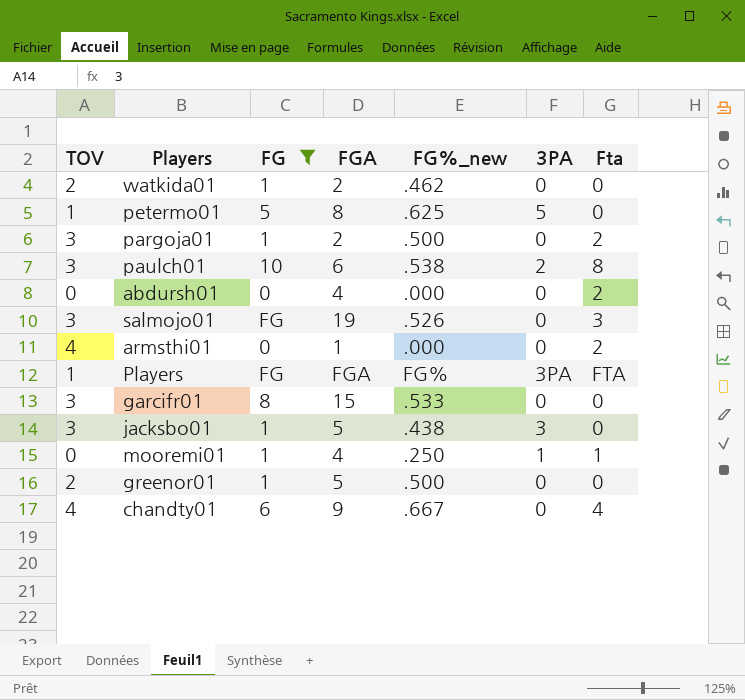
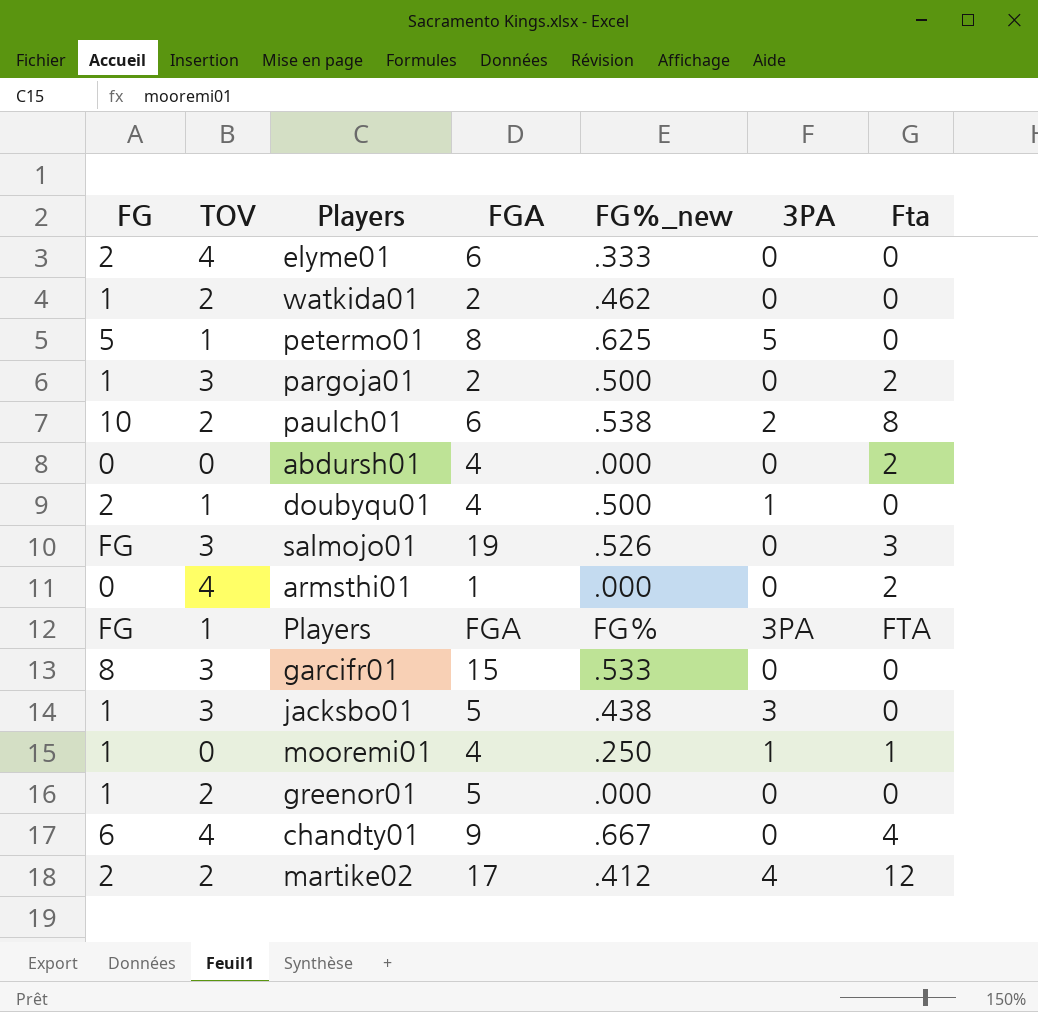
filter: FG != 2 -> none
column FG | position: 3 -> 1
paulch01 | TOV: 3 -> 2
greenor01 | FG%_new: .500 -> .000

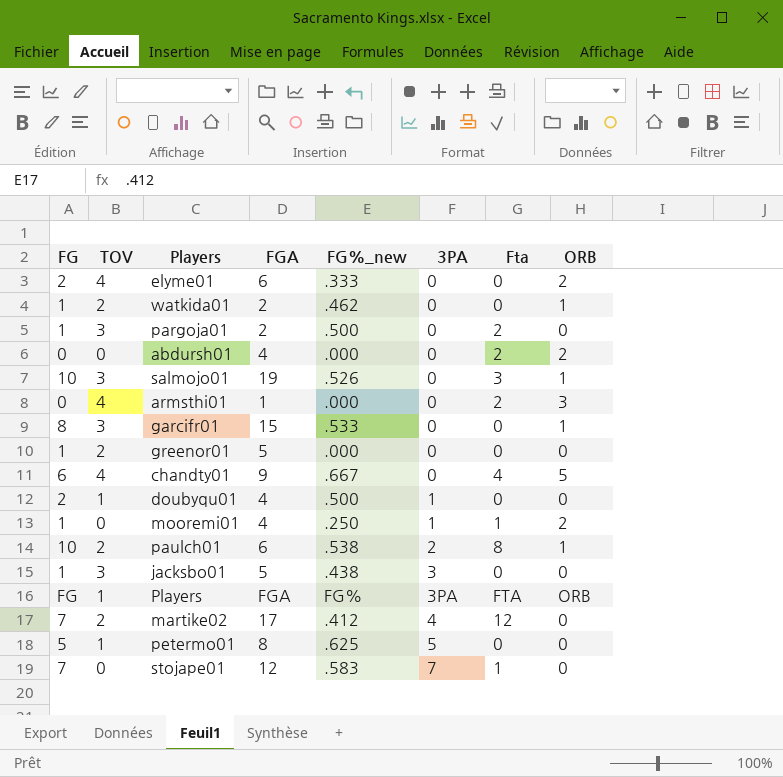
row order: none -> 3PA ascending
column ORB | position: none -> 8
salmojo01 | FG: FG -> 10
martike02 | FG: 2 -> 7
row stojape01: none -> 7 | 0 | 12 | .583 | 7 | 1 | 0

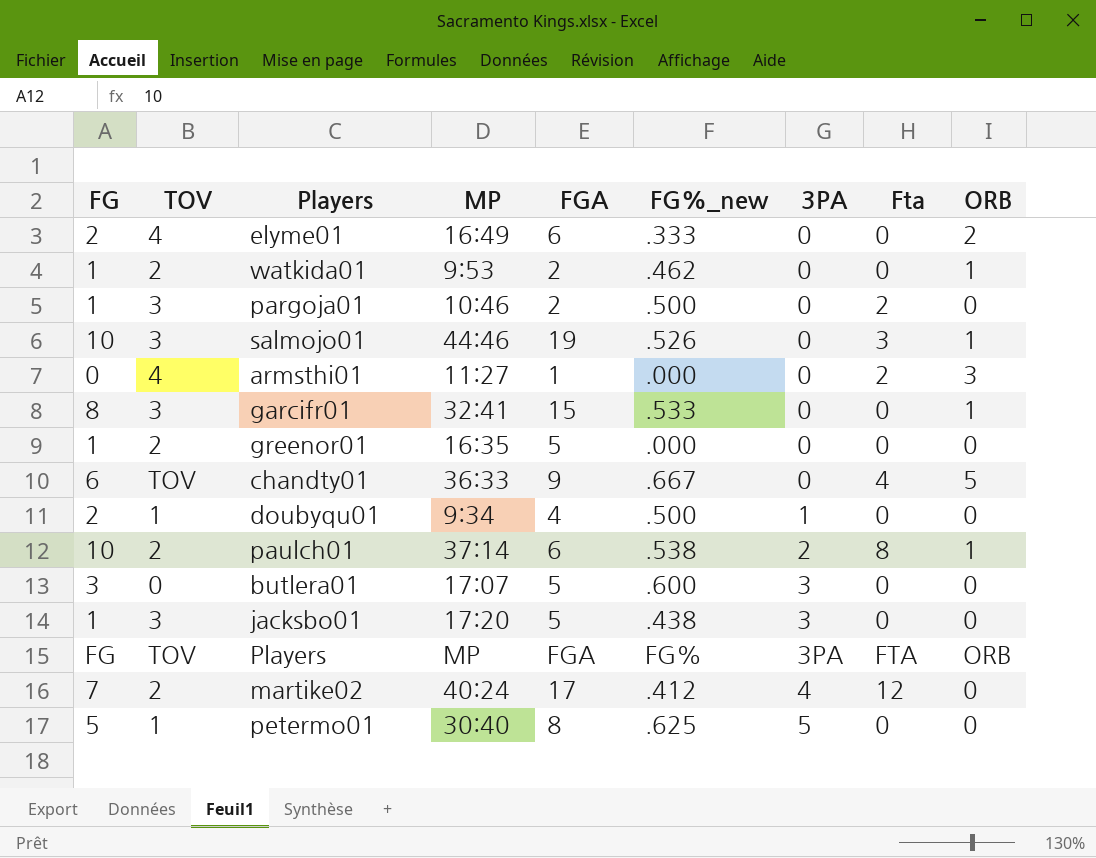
column MP | position: none -> 4
row abdursh01: 0 | 0 | 4 | .000 | 0 | 2 | 2 -> none
row mooremi01: 1 | 0 | 4 | .250 | 1 | 1 | 2 -> none
row stojape01: 7 | 0 | 12 | .583 | 7 | 1 | 0 -> none
chandty01 | TOV: 4 -> TOV
row butlera01: none -> 3 | 0 | 17:07 | 5 | .600 | 3 | 0 | 0
Players | TOV: 1 -> TOV

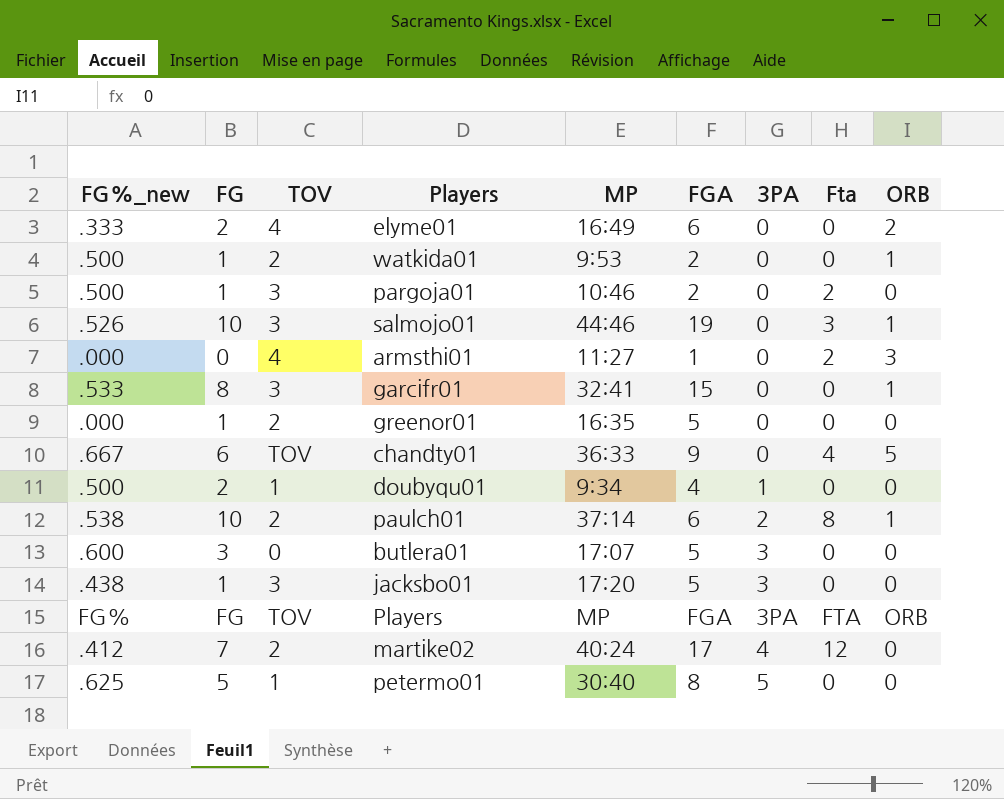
column FG%_new | position: 6 -> 1
watkida01 | FG%_new: .462 -> .500

